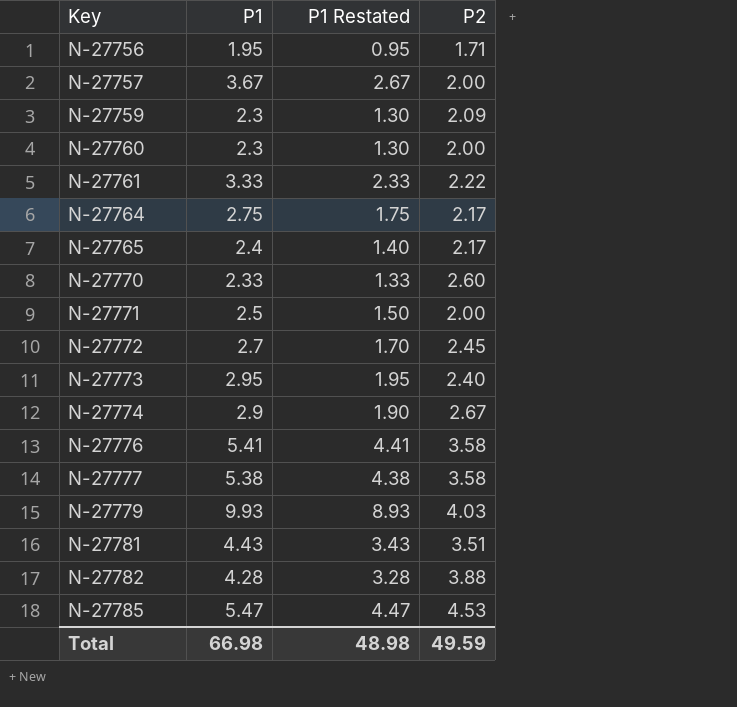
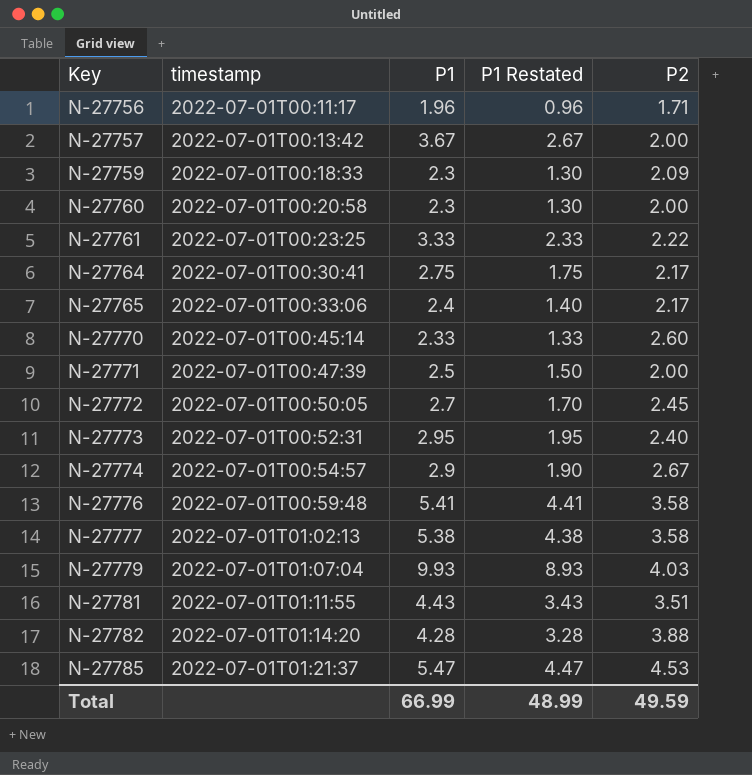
column timestamp | position: none -> 2
N-27756 | P1: 1.95 -> 1.96
N-27756 | P1 Restated: 0.95 -> 0.96
Total | P1: 66.98 -> 66.99
Total | P1 Restated: 48.98 -> 48.99

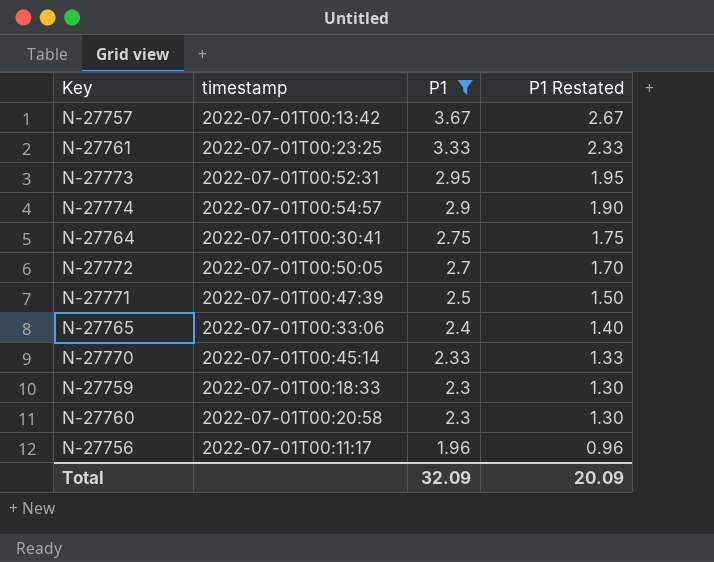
filter: none -> P1 <= 3.67
row order: Key ascending -> P1 descending
column P2 | position: 5 -> none
Total | P1: 66.99 -> 32.09
Total | P1 Restated: 48.99 -> 20.09

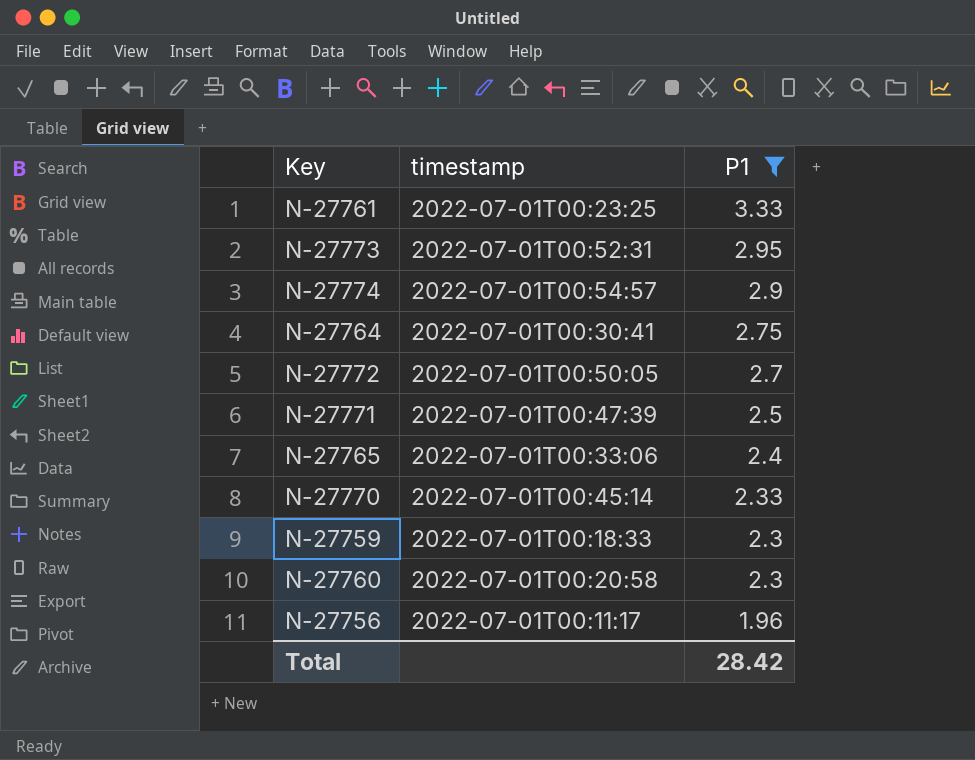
column P1 Restated | formula: [P1] - 1 -> none
row N-27757: 2022-07-01T00:13:42 | 3.67 | 2.67 -> none
Total | P1: 32.09 -> 28.42

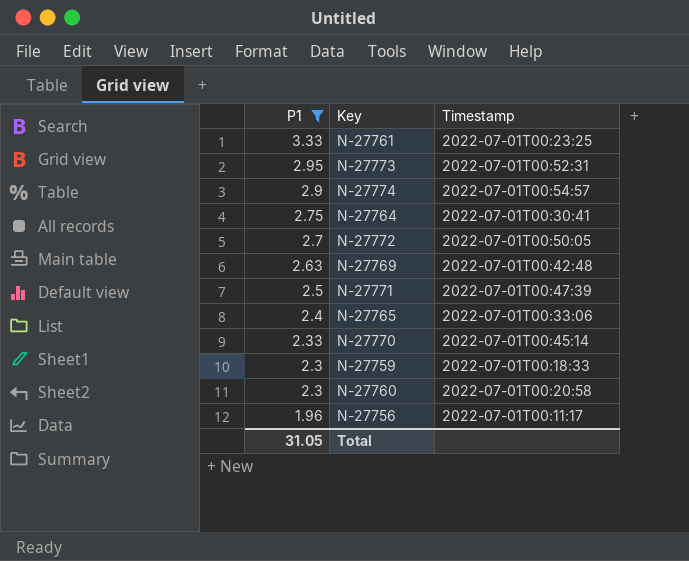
column P1 | position: 3 -> 1
column name: timestamp -> Timestamp
row N-27769: none -> 2.63 | 2022-07-01T00:42:48
Total | P1: 28.42 -> 31.05

